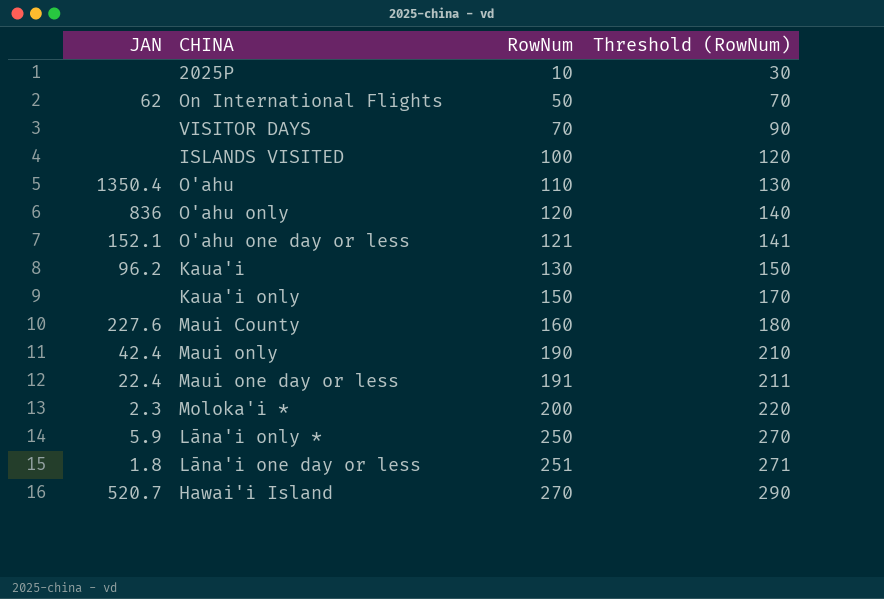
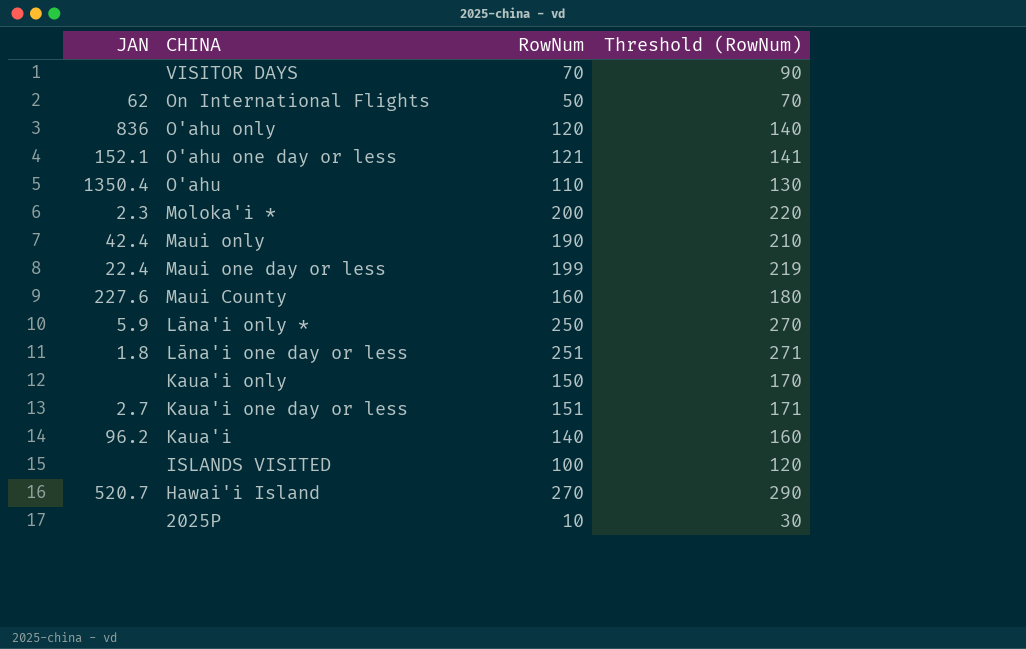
row order: RowNum ascending -> CHINA descending
Maui one day or less | RowNum: 191 -> 199
Maui one day or less | Threshold (RowNum): 211 -> 219
row Kaua'i one day or less: none -> 2.7 | 151 | 171
Kaua'i | RowNum: 130 -> 140
Kaua'i | Threshold (RowNum): 150 -> 160

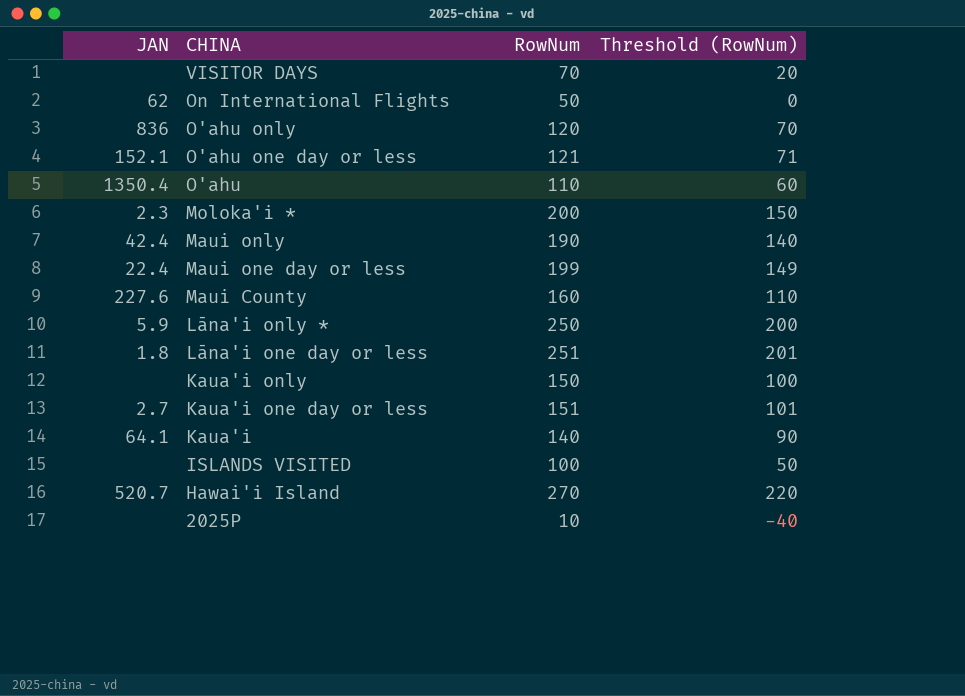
column Threshold (RowNum) | formula: [RowNum] + 20 -> [RowNum] - 50
Kaua'i | JAN: 96.2 -> 64.1

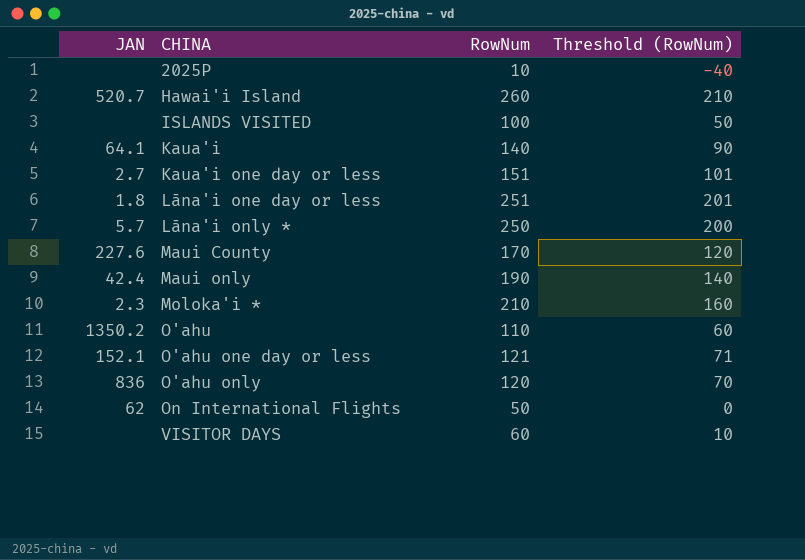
row order: CHINA descending -> CHINA ascending
row Maui one day or less: 22.4 | 199 | 149 -> none
row Kaua'i only: none | 150 | 100 -> none
Hawai'i Island | RowNum: 270 -> 260
Hawai'i Island | Threshold (RowNum): 220 -> 210
Lāna'i only * | JAN: 5.9 -> 5.7
Maui County | RowNum: 160 -> 170
Maui County | Threshold (RowNum): 110 -> 120
Moloka'i * | RowNum: 200 -> 210
Moloka'i * | Threshold (RowNum): 150 -> 160
O'ahu | JAN: 1350.4 -> 1350.2
VISITOR DAYS | RowNum: 70 -> 60
VISITOR DAYS | Threshold (RowNum): 20 -> 10

